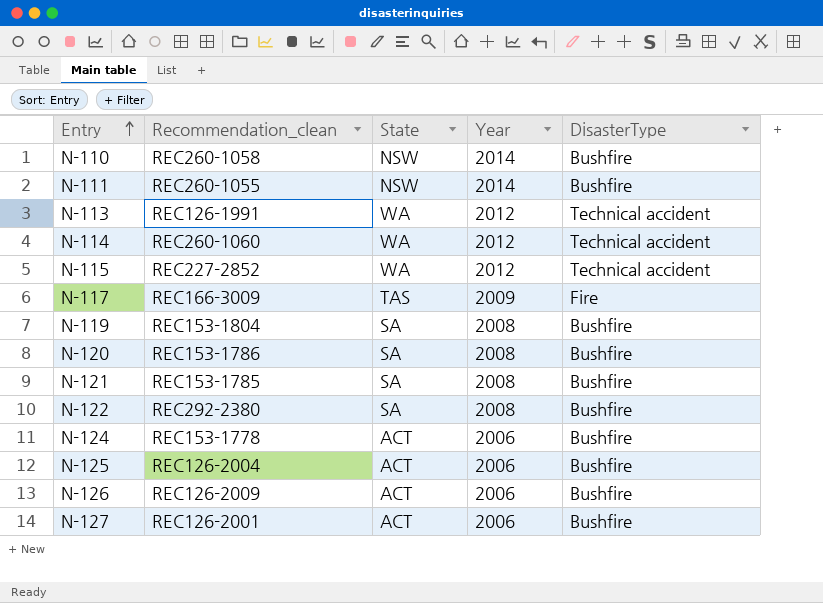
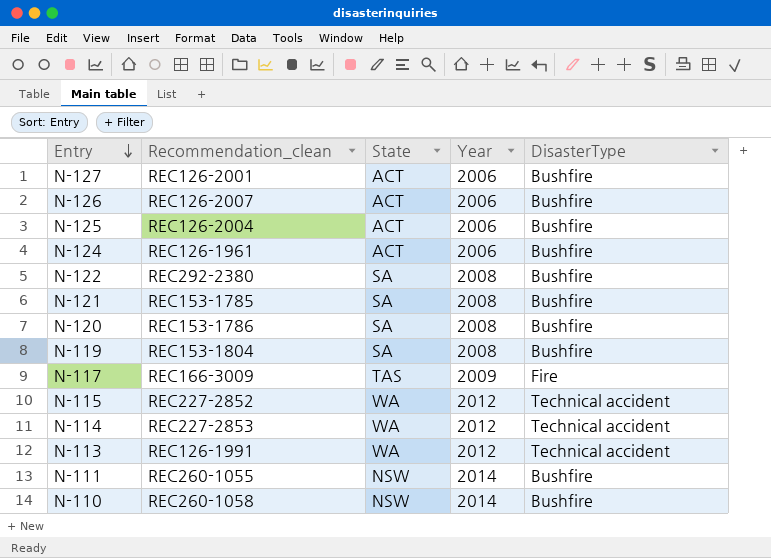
row order: Entry ascending -> Entry descending
N-126 | Recommendation_clean: REC126-2009 -> REC126-2007
N-124 | Recommendation_clean: REC153-1778 -> REC126-1961
N-114 | Recommendation_clean: REC260-1060 -> REC227-2853

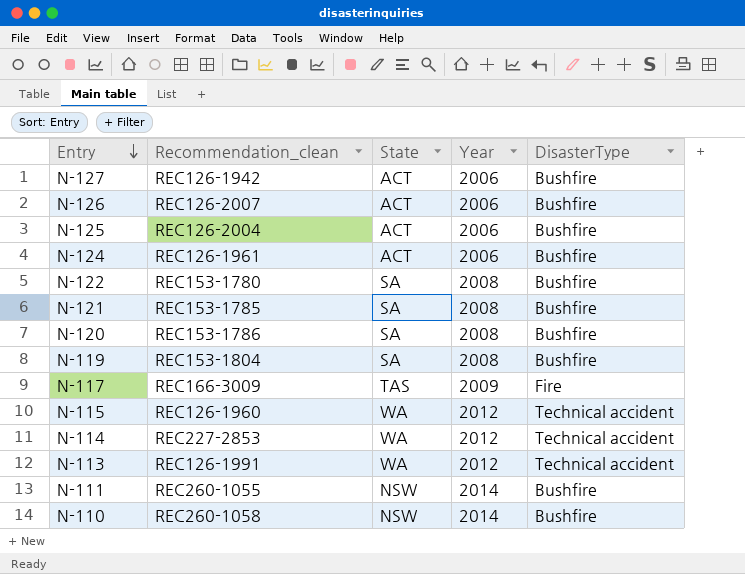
N-127 | Recommendation_clean: REC126-2001 -> REC126-1942
N-122 | Recommendation_clean: REC292-2380 -> REC153-1780
N-115 | Recommendation_clean: REC227-2852 -> REC126-1960

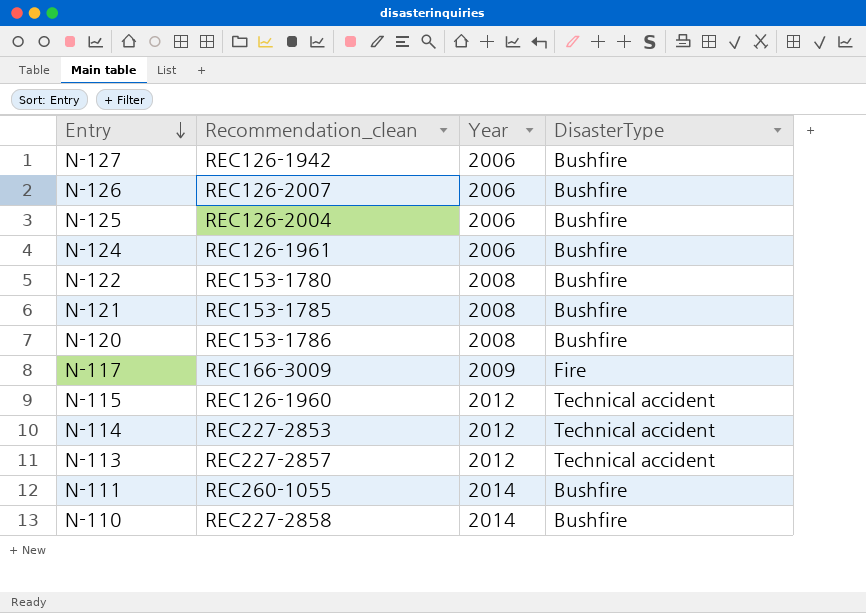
column State | position: 3 -> none
row N-119: REC153-1804 | SA | 2008 | Bushfire -> none
N-113 | Recommendation_clean: REC126-1991 -> REC227-2857
N-110 | Recommendation_clean: REC260-1058 -> REC227-2858

